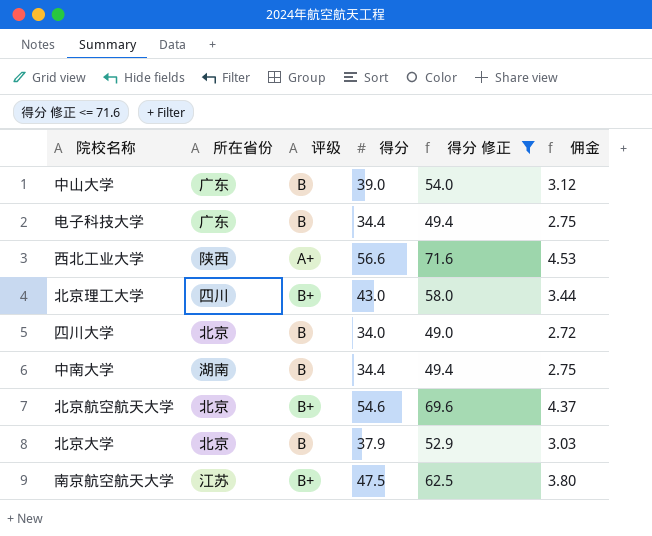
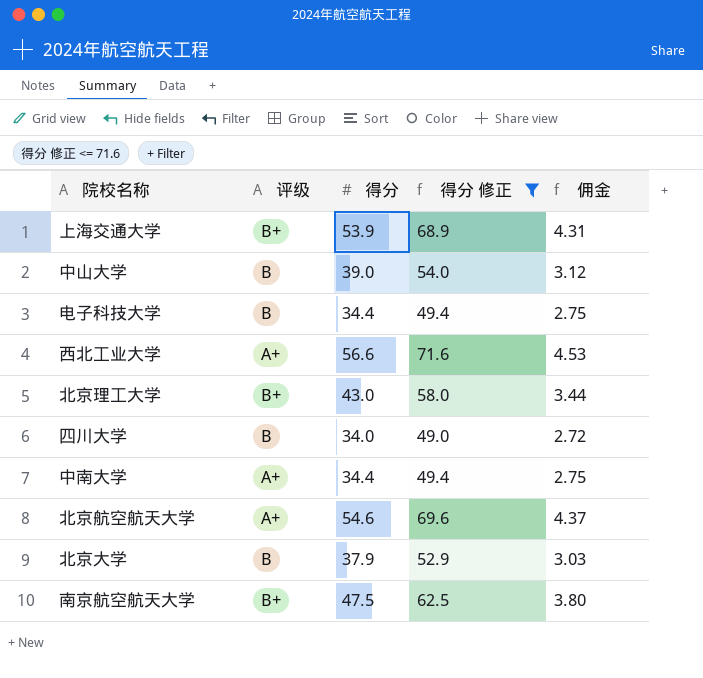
column 所在省份 | position: 2 -> none
row 上海交通大学: none -> B+ | 53.9 | 68.9 | 4.31
中南大学 | 评级: B -> A+
北京航空航天大学 | 评级: B+ -> A+

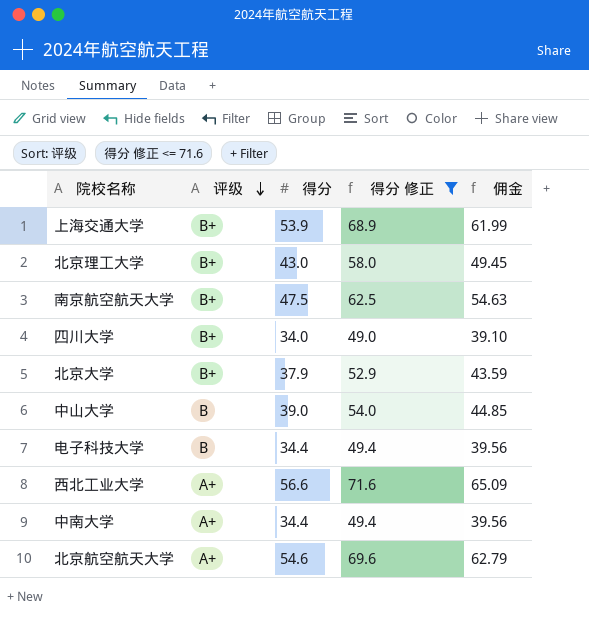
row order: none -> 评级 descending
column 佣金 | formula: [得分] * 0.08 -> [得分] * 1.15
四川大学 | 评级: B -> B+
北京大学 | 评级: B -> B+

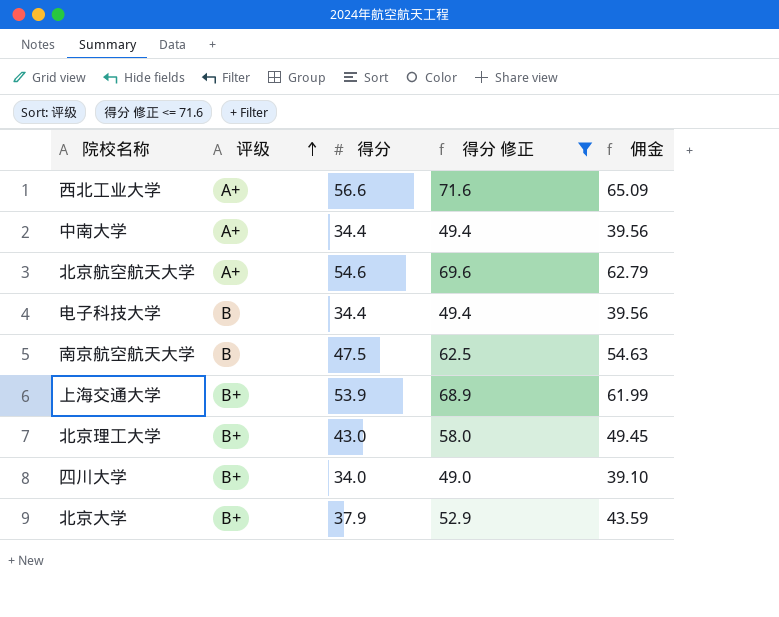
row order: 评级 descending -> 评级 ascending
row 中山大学: B | 39.0 | 54.0 | 44.85 -> none
南京航空航天大学 | 评级: B+ -> B

